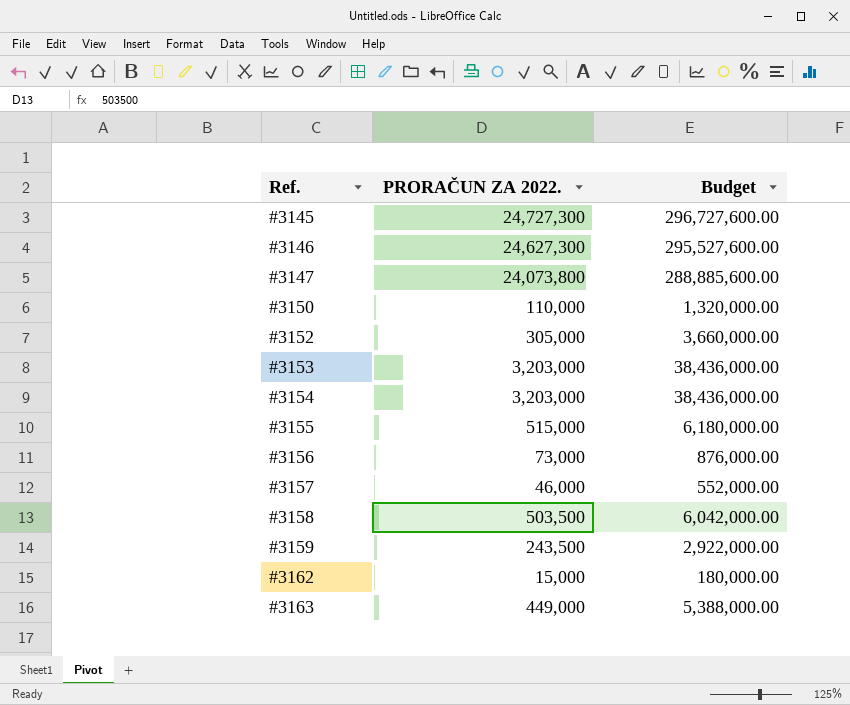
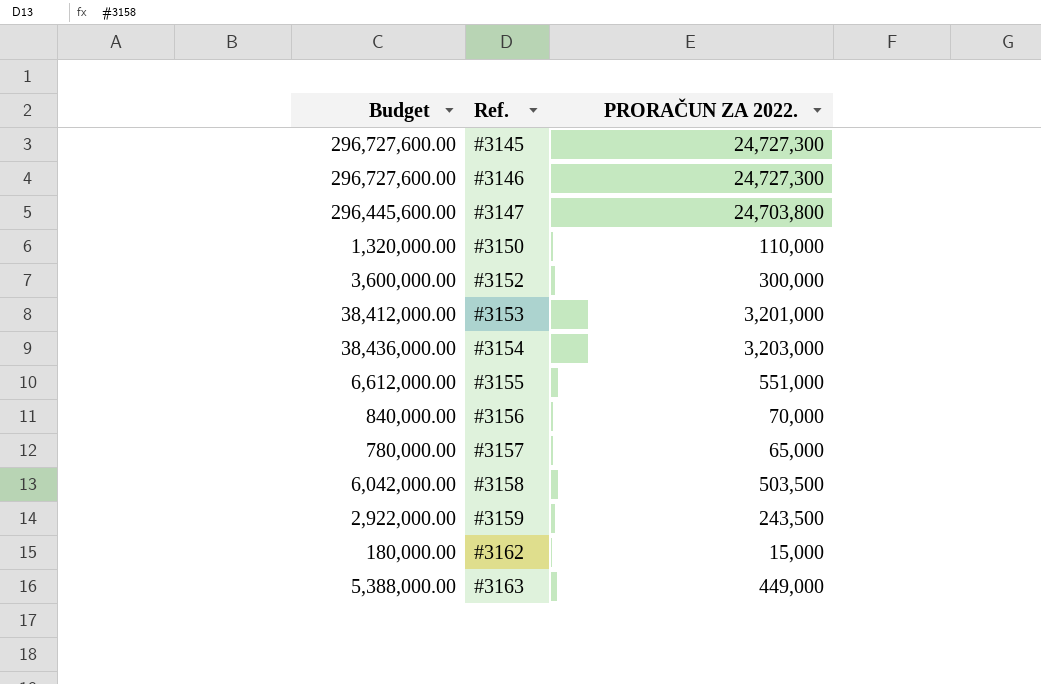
column Budget | position: 3 -> 1
#3146 | Budget: 295,527,600.00 -> 296,727,600.00
#3146 | PRORAČUN ZA 2022.: 24,627,300 -> 24,727,300
#3147 | Budget: 288,885,600.00 -> 296,445,600.00
#3147 | PRORAČUN ZA 2022.: 24,073,800 -> 24,703,800
#3152 | Budget: 3,660,000.00 -> 3,600,000.00
#3152 | PRORAČUN ZA 2022.: 305,000 -> 300,000
#3153 | Budget: 38,436,000.00 -> 38,412,000.00
#3153 | PRORAČUN ZA 2022.: 3,203,000 -> 3,201,000
#3155 | Budget: 6,180,000.00 -> 6,612,000.00
#3155 | PRORAČUN ZA 2022.: 515,000 -> 551,000
#3156 | Budget: 876,000.00 -> 840,000.00
#3156 | PRORAČUN ZA 2022.: 73,000 -> 70,000
#3157 | Budget: 552,000.00 -> 780,000.00
#3157 | PRORAČUN ZA 2022.: 46,000 -> 65,000

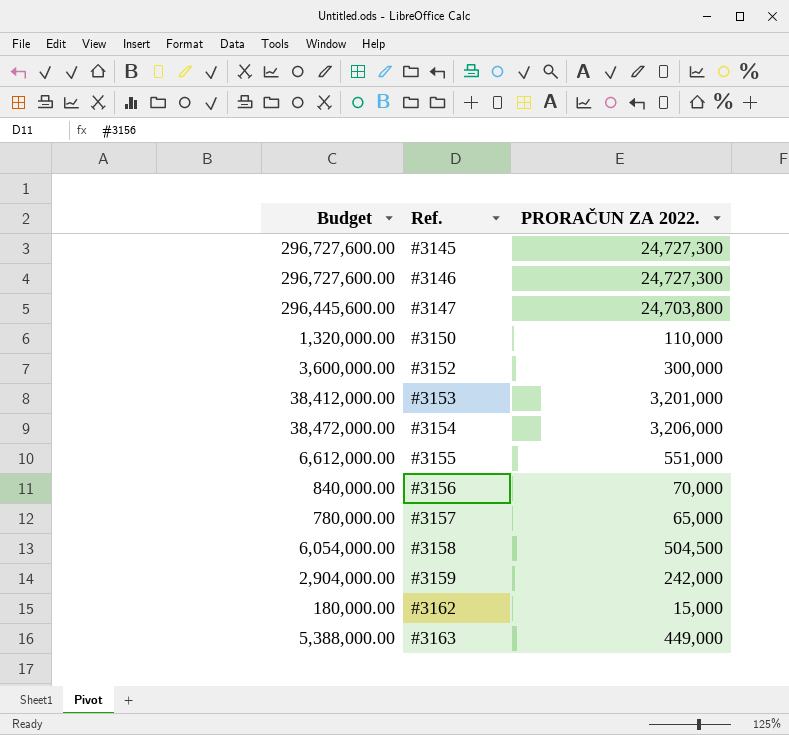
#3154 | Budget: 38,436,000.00 -> 38,472,000.00
#3154 | PRORAČUN ZA 2022.: 3,203,000 -> 3,206,000
#3158 | Budget: 6,042,000.00 -> 6,054,000.00
#3158 | PRORAČUN ZA 2022.: 503,500 -> 504,500
#3159 | Budget: 2,922,000.00 -> 2,904,000.00
#3159 | PRORAČUN ZA 2022.: 243,500 -> 242,000

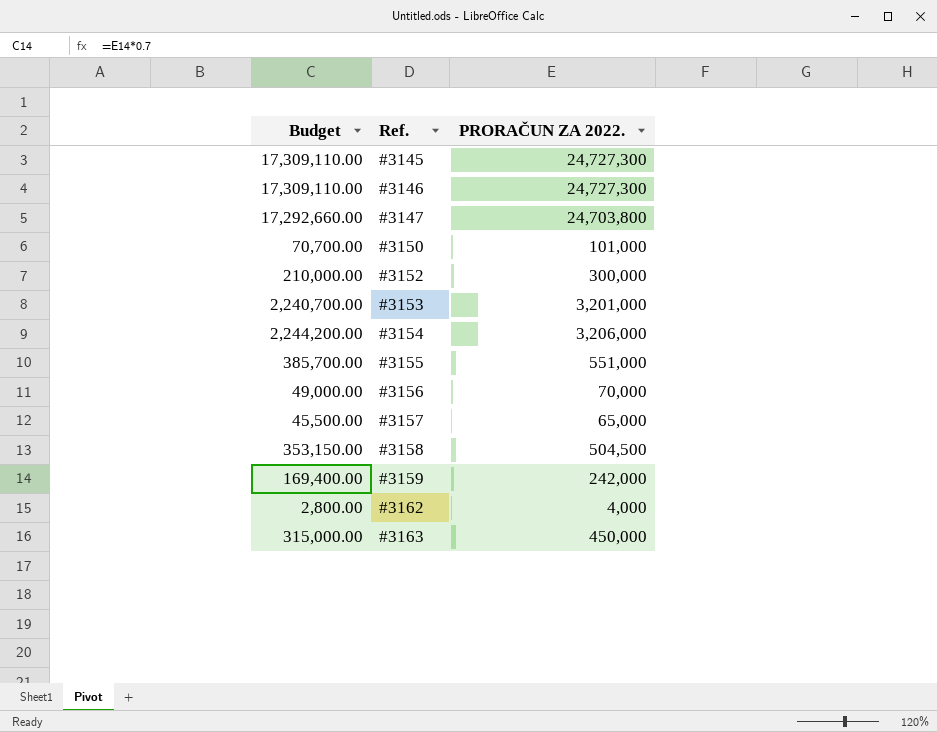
column Budget | formula: [PRORAČUN ZA 2022.] * 12 -> [PRORAČUN ZA 2022.] * 0.7
#3150 | PRORAČUN ZA 2022.: 110,000 -> 101,000
#3162 | PRORAČUN ZA 2022.: 15,000 -> 4,000
#3163 | PRORAČUN ZA 2022.: 449,000 -> 450,000

